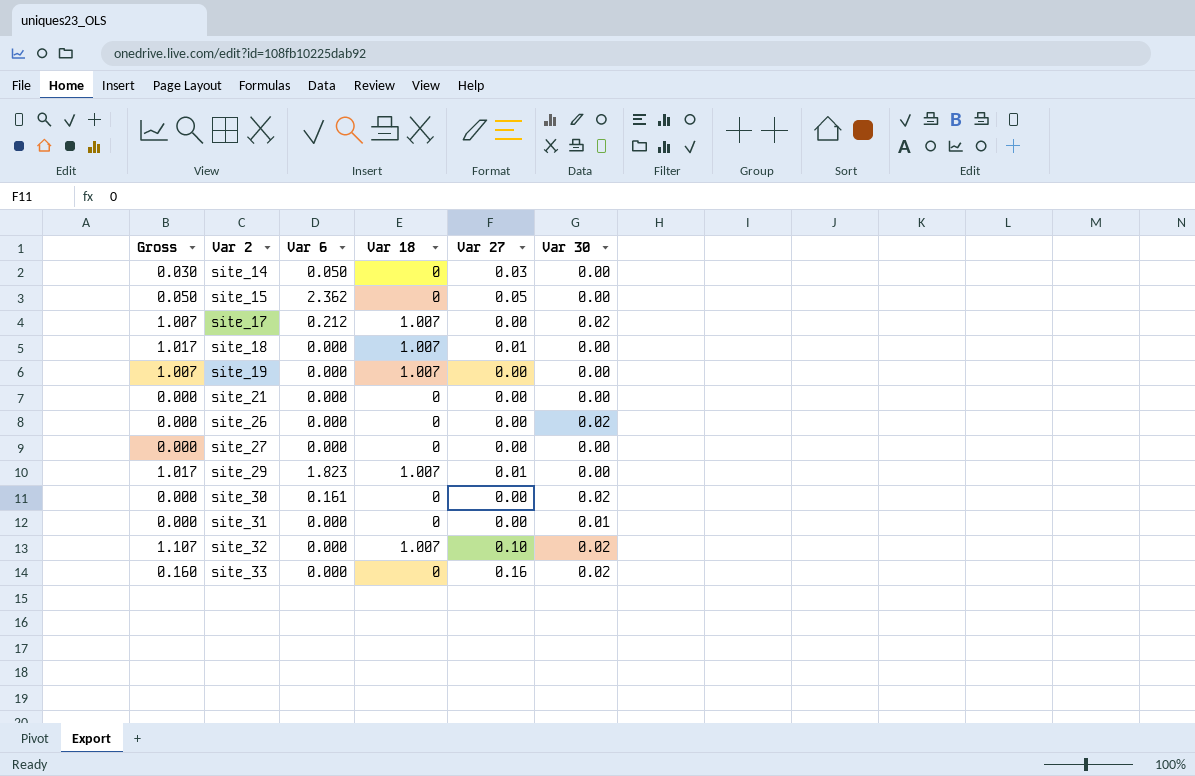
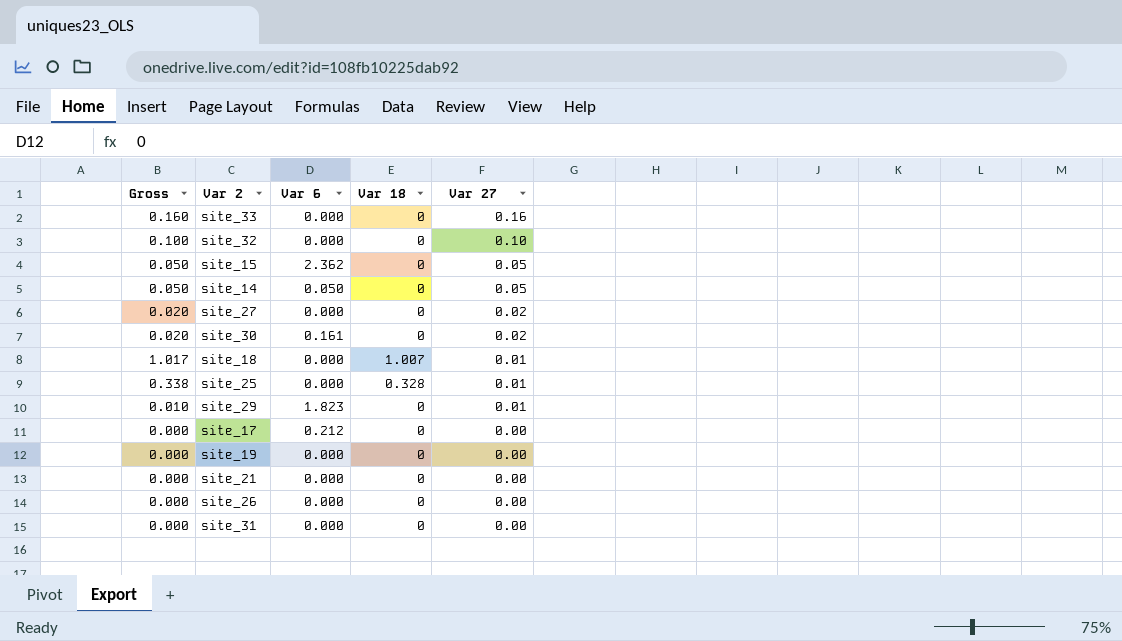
row order: Var 2 ascending -> Var 27 descending
column Var 30 | position: 6 -> none
site_32 | Gross: 1.107 -> 0.100
site_32 | Var 18: 1.007 -> 0
site_14 | Gross: 0.030 -> 0.050
site_14 | Var 27: 0.03 -> 0.05
site_27 | Gross: 0.000 -> 0.020
site_27 | Var 27: 0.00 -> 0.02
site_30 | Gross: 0.000 -> 0.020
site_30 | Var 27: 0.00 -> 0.02
row site_25: none -> 0.338 | 0.000 | 0.328 | 0.01
site_29 | Gross: 1.017 -> 0.010
site_29 | Var 18: 1.007 -> 0
site_17 | Gross: 1.007 -> 0.000
site_17 | Var 18: 1.007 -> 0
site_19 | Gross: 1.007 -> 0.000
site_19 | Var 18: 1.007 -> 0

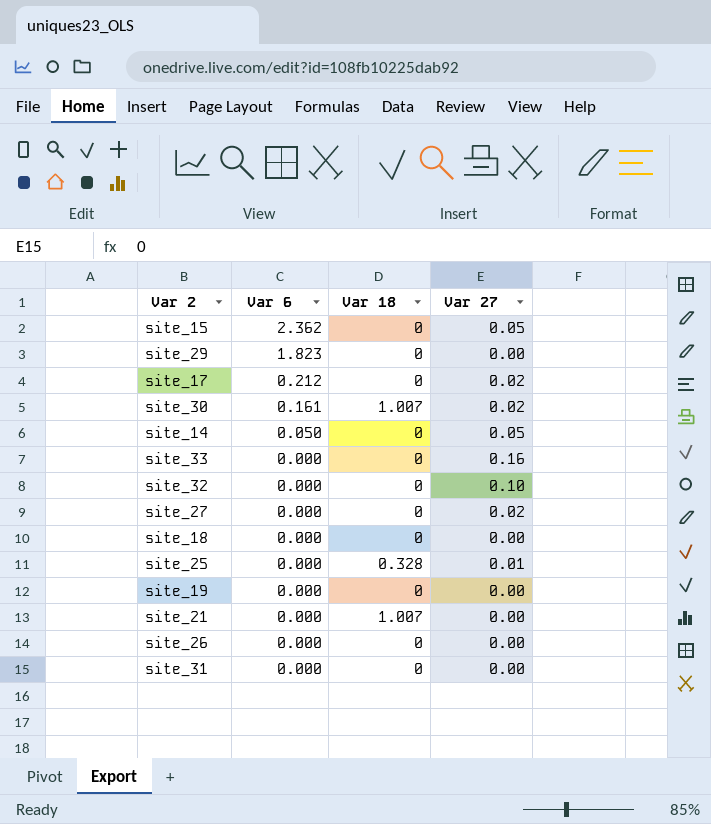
row order: Var 27 descending -> Var 6 descending
column Gross | formula: [Var 18] + [Var 27] -> none
site_29 | Var 27: 0.01 -> 0.00
site_17 | Var 27: 0.00 -> 0.02
site_30 | Var 18: 0 -> 1.007
site_18 | Var 18: 1.007 -> 0
site_18 | Var 27: 0.01 -> 0.00
site_21 | Var 18: 0 -> 1.007

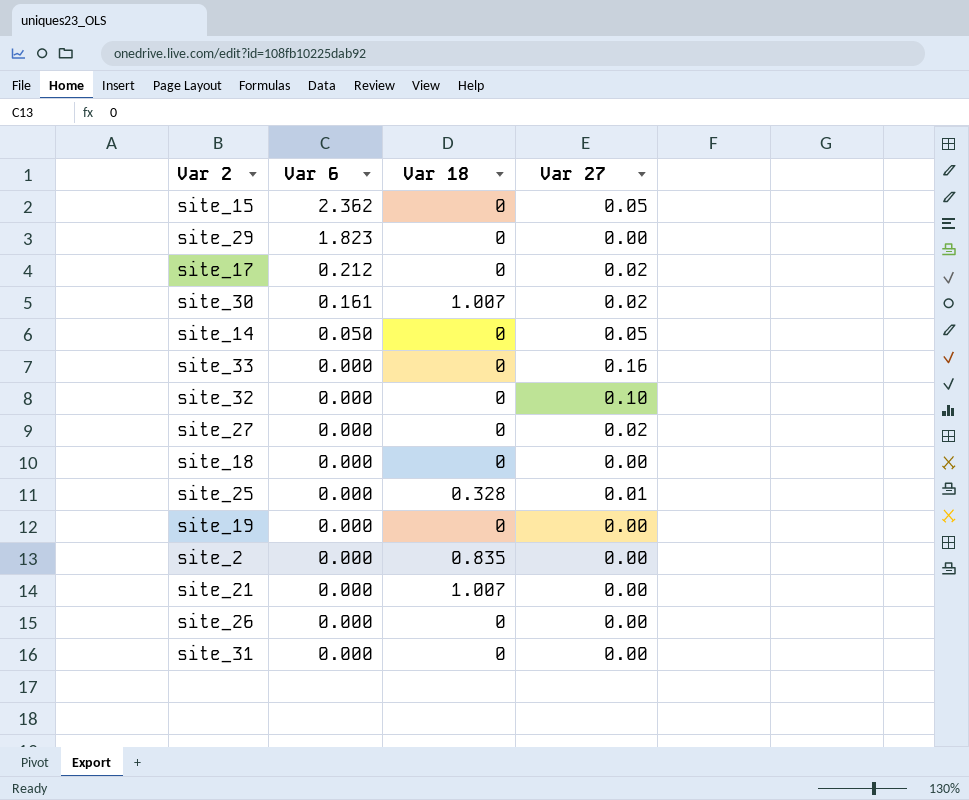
row site_2: none -> 0.000 | 0.835 | 0.00

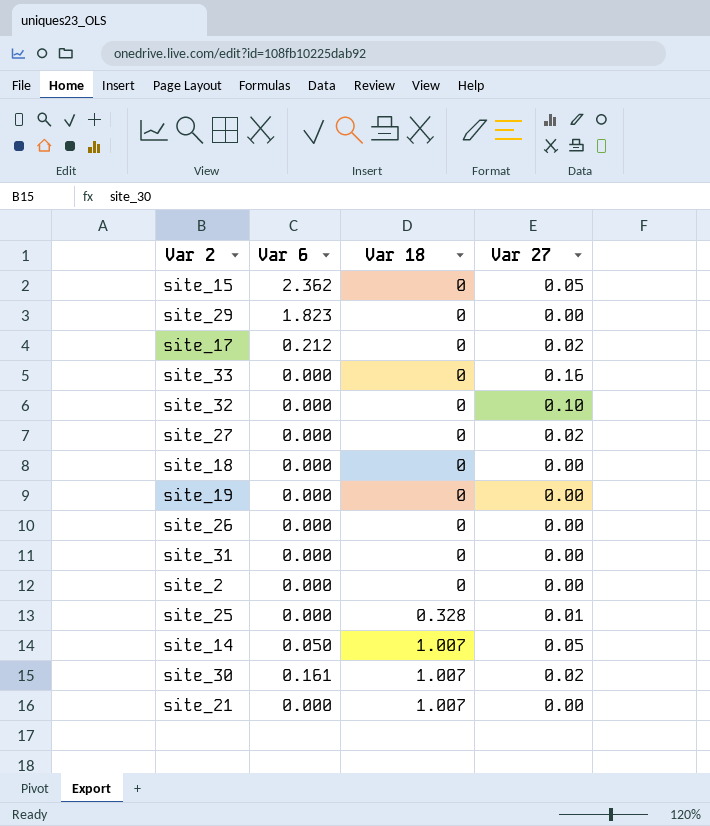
row order: Var 6 descending -> Var 18 ascending
site_2 | Var 18: 0.835 -> 0
site_14 | Var 18: 0 -> 1.007

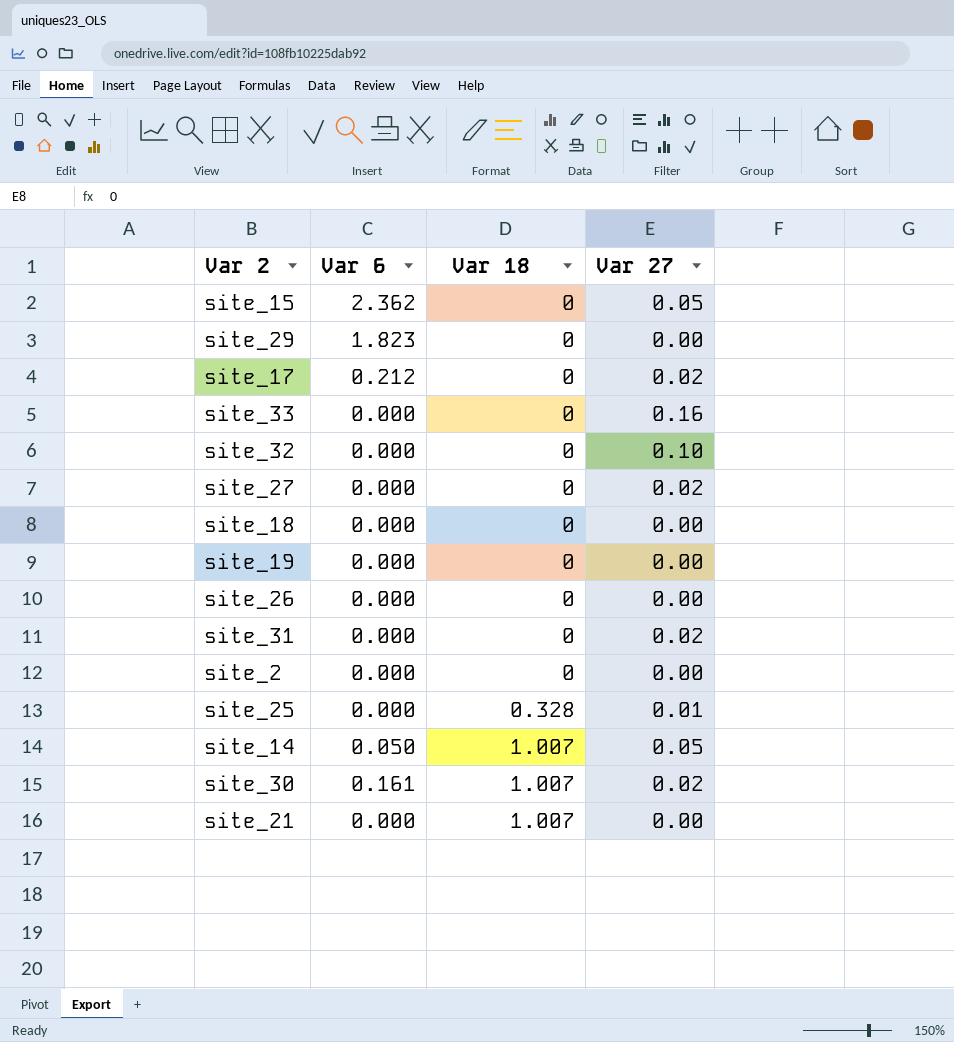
site_31 | Var 27: 0.00 -> 0.02

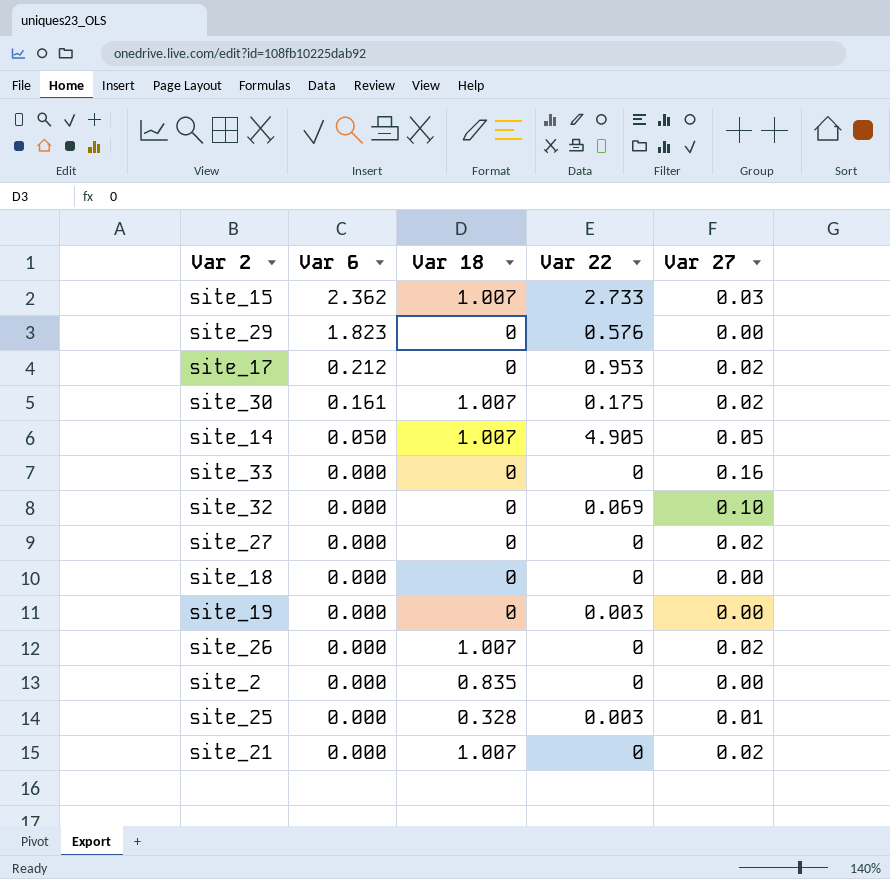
row order: Var 18 ascending -> Var 6 descending
column Var 22 | position: none -> 4
row site_31: 0.000 | 0 | 0.02 -> none
site_15 | Var 18: 0 -> 1.007
site_15 | Var 27: 0.05 -> 0.03
site_26 | Var 18: 0 -> 1.007
site_26 | Var 27: 0.00 -> 0.02
site_2 | Var 18: 0 -> 0.835
site_21 | Var 27: 0.00 -> 0.02

